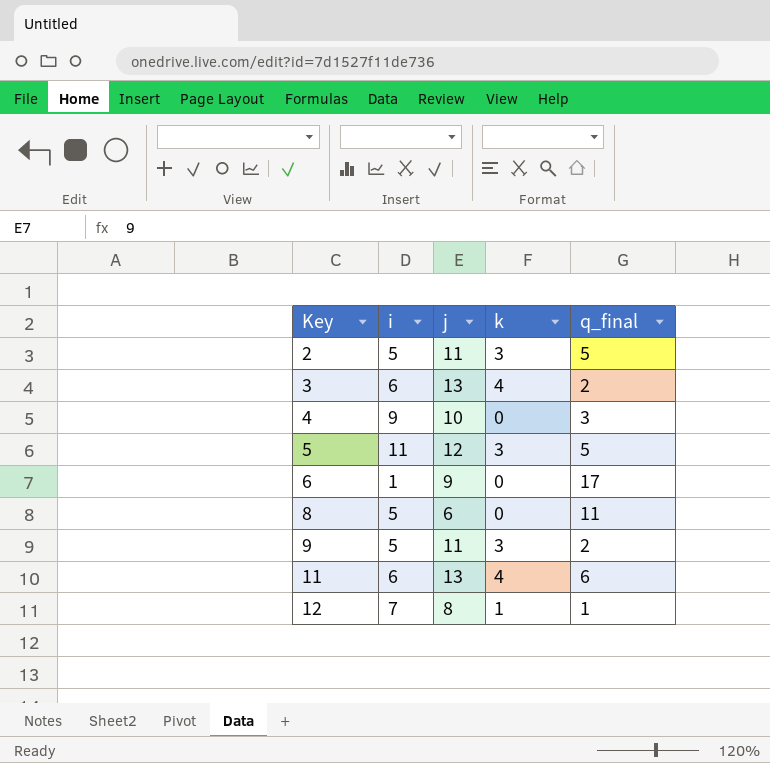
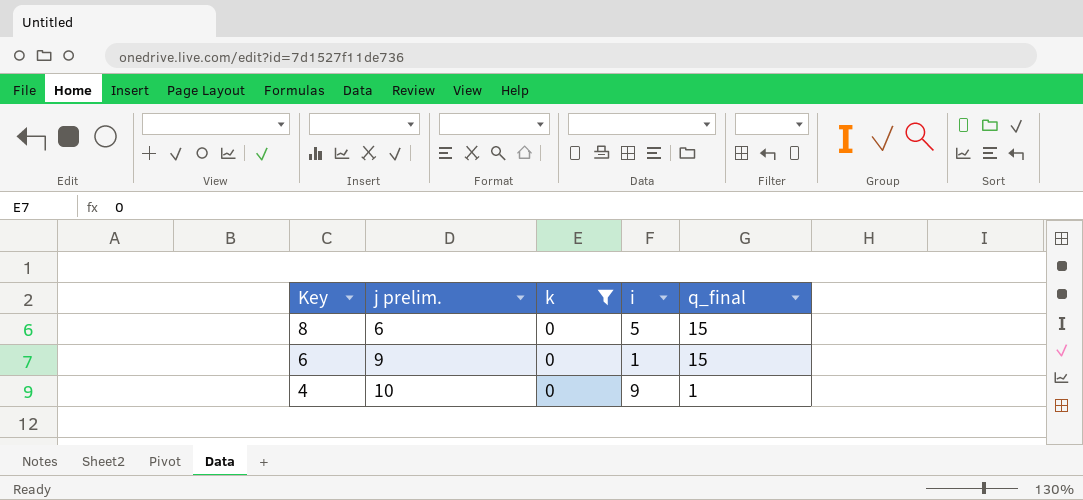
filter: none -> k = 0
row order: Key ascending -> Key descending
column name: j -> j prelim.
column i | position: 2 -> 4
8 | q_final: 11 -> 15
6 | q_final: 17 -> 15
4 | q_final: 3 -> 1

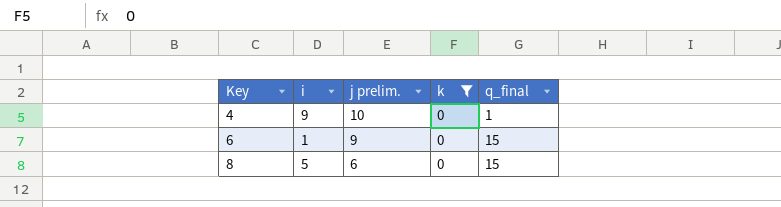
row order: Key descending -> Key ascending
column i | position: 4 -> 2

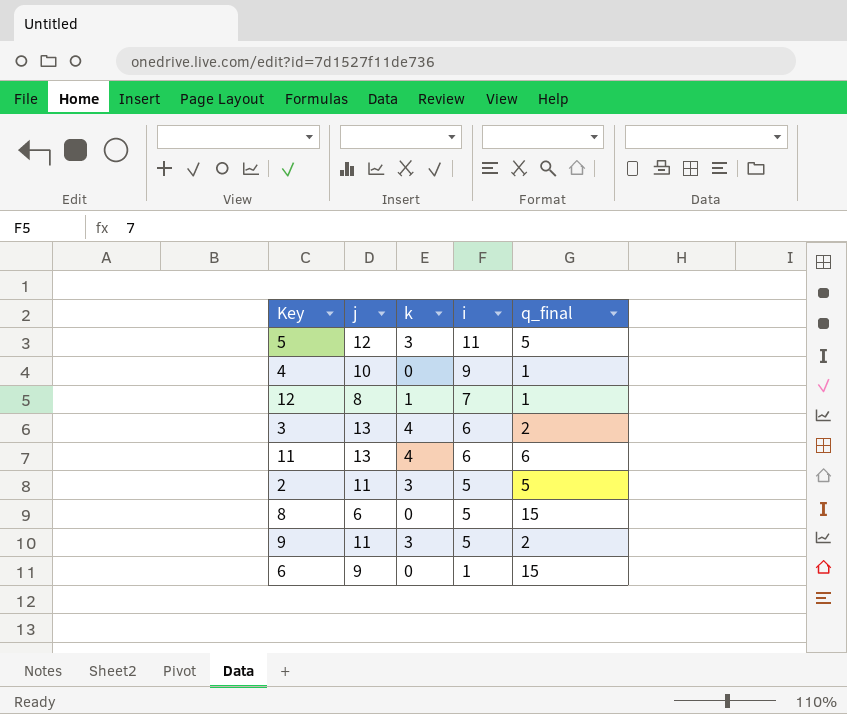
filter: k = 0 -> none
row order: Key ascending -> i descending
column name: j prelim. -> j
column i | position: 2 -> 4

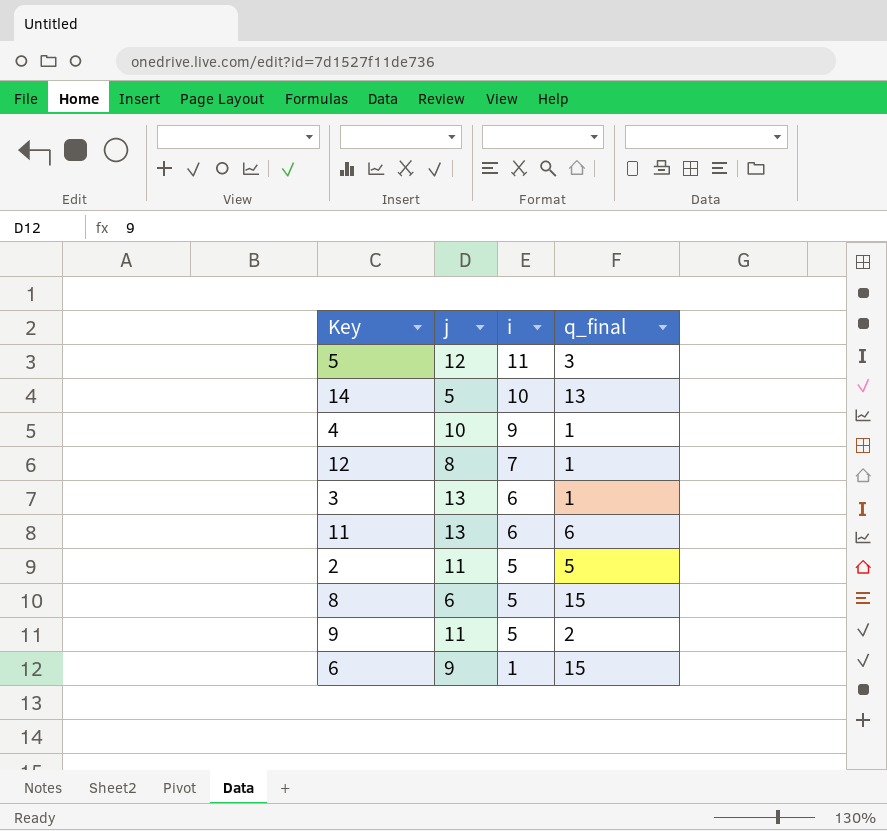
column k | position: 3 -> none
5 | q_final: 5 -> 3
row 14: none -> 5 | 10 | 13
3 | q_final: 2 -> 1

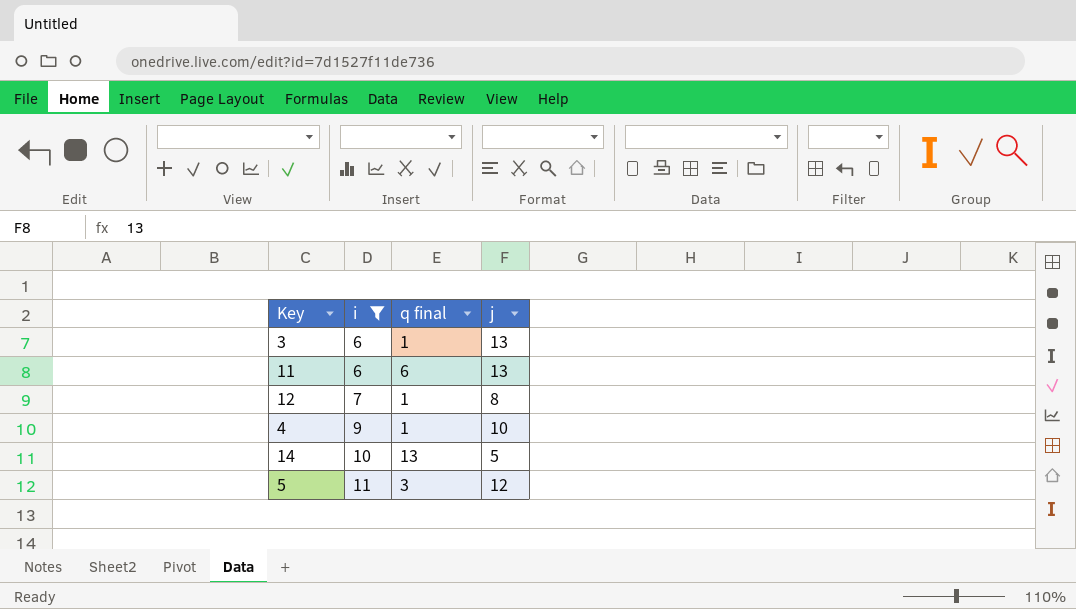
filter: none -> i >= 6
row order: i descending -> i ascending
column name: q_final -> q final
column j | position: 2 -> 4

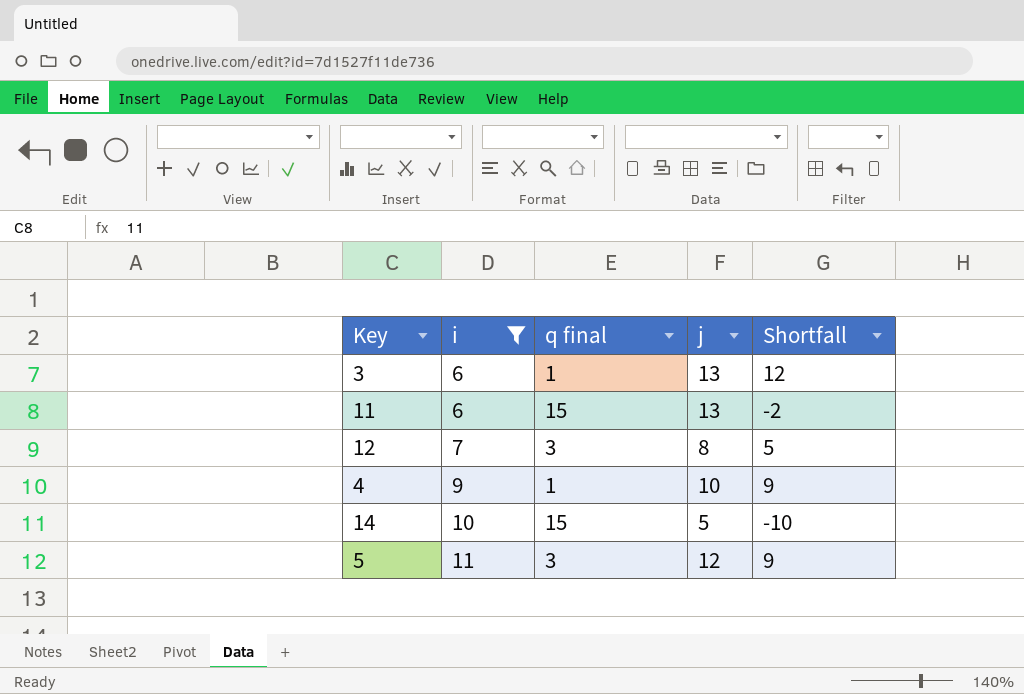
column Shortfall | formula: none -> [j] - [q final]
11 | q final: 6 -> 15
12 | q final: 1 -> 3
14 | q final: 13 -> 15

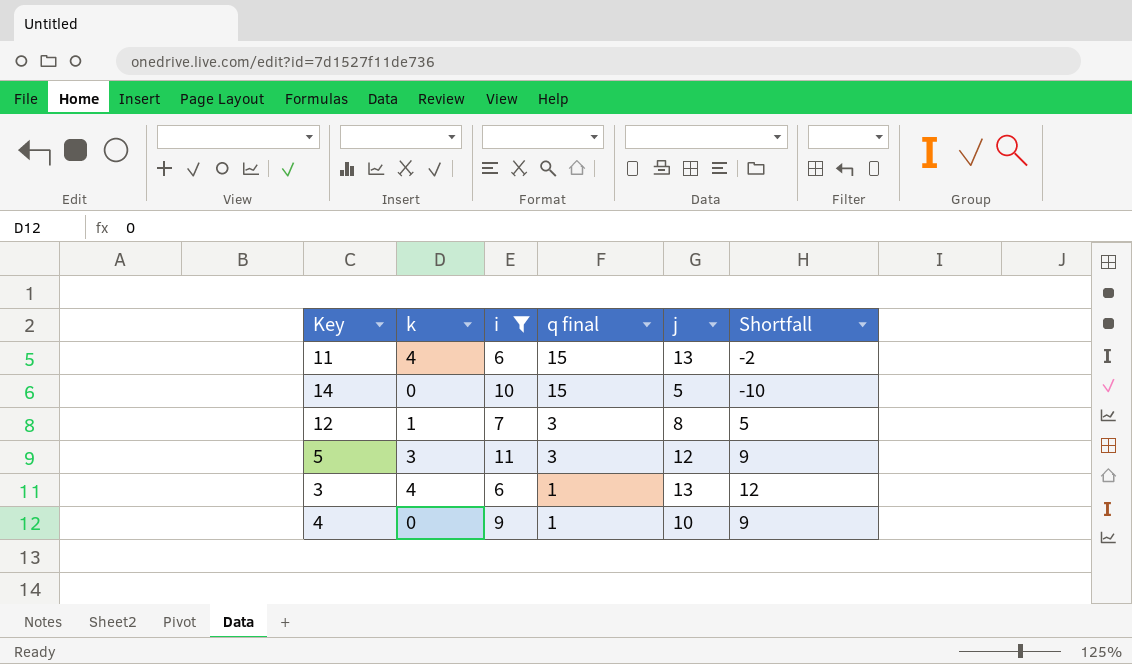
row order: i ascending -> q final descending
column k | position: none -> 2

